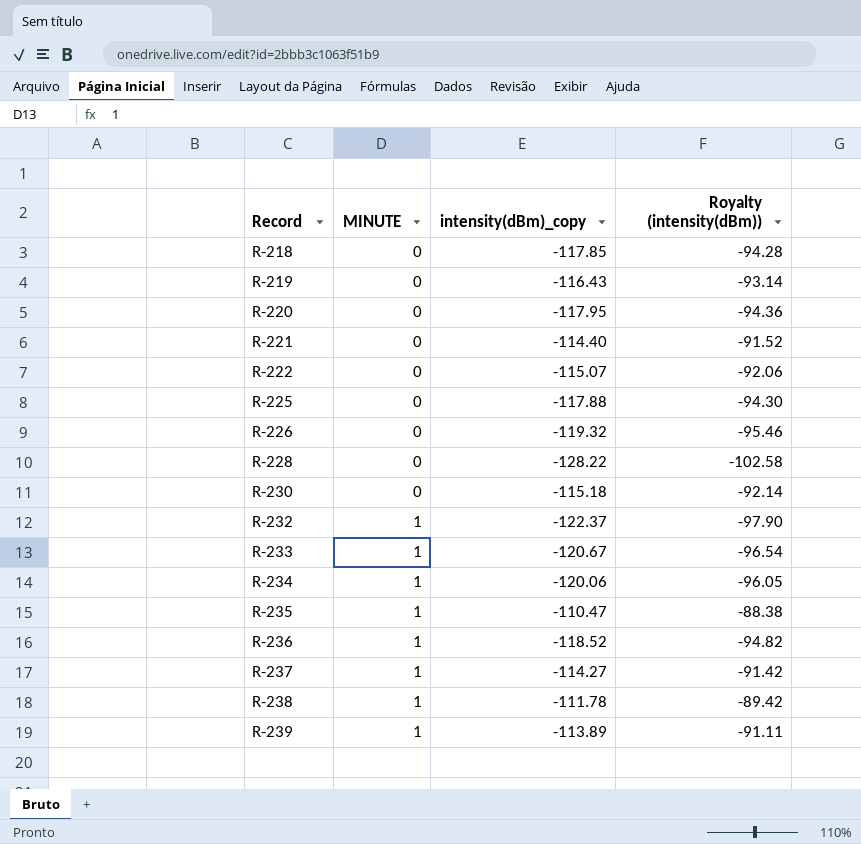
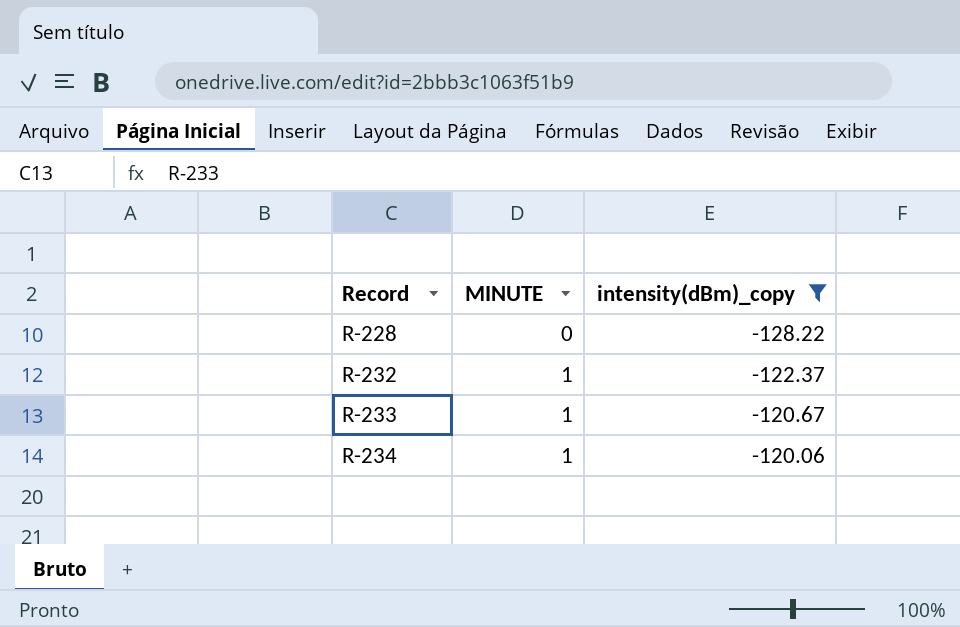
filter: none -> intensity(dBm)_copy <= -120.06
column Royalty (intensity(dBm)) | formula: [intensity(dBm)_copy] * 0.8 -> none

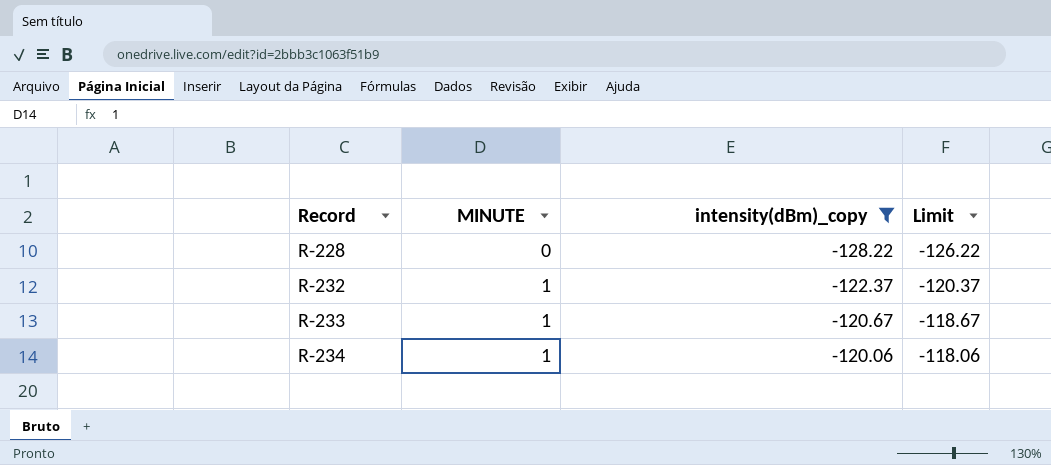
column Limit | formula: none -> [intensity(dBm)_copy] + 2

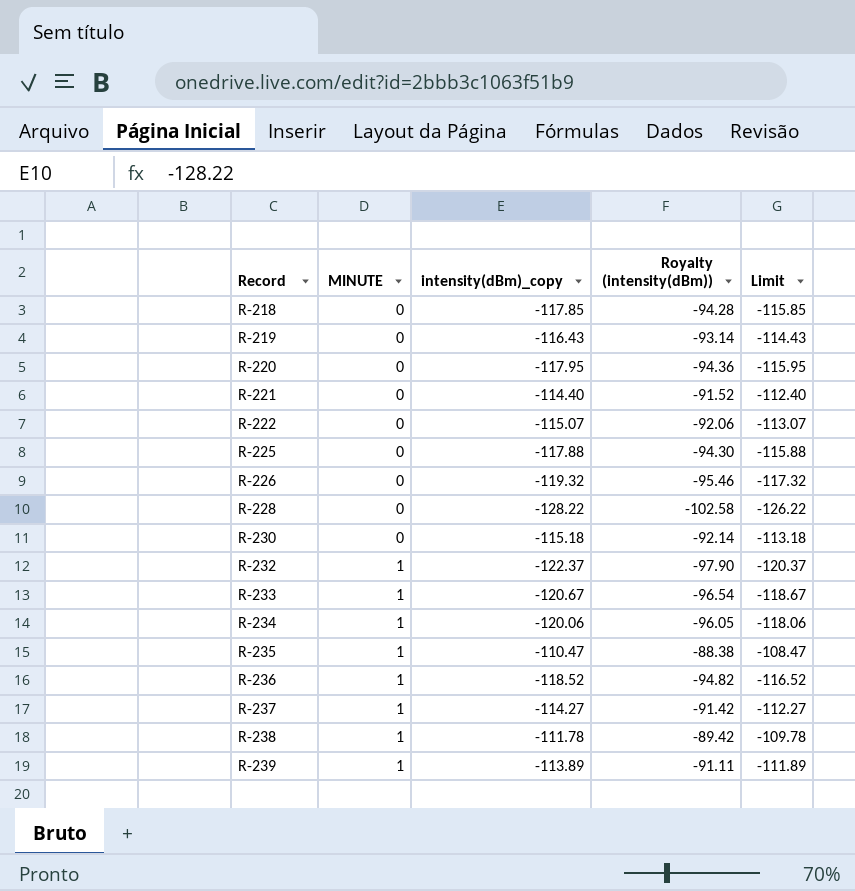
filter: intensity(dBm)_copy <= -120.06 -> none
column Royalty (intensity(dBm)) | formula: none -> [intensity(dBm)_copy] * 0.8

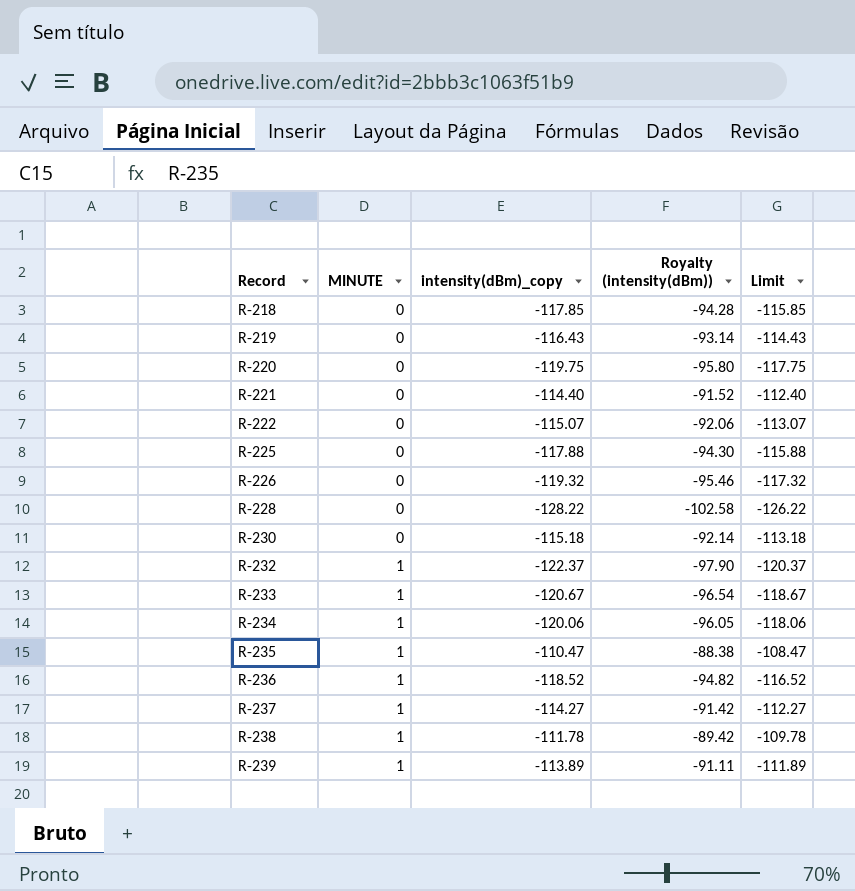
R-220 | intensity(dBm)_copy: -117.95 -> -119.75
R-220 | Royalty (intensity(dBm)): -94.36 -> -95.80
R-220 | Limit: -115.95 -> -117.75

